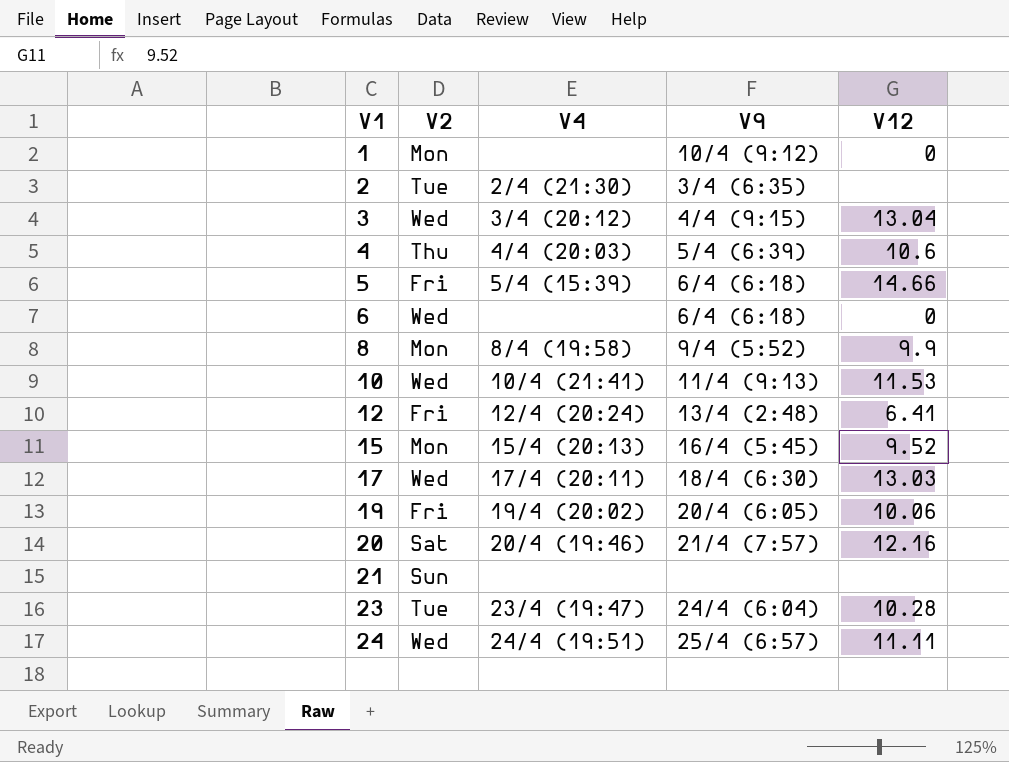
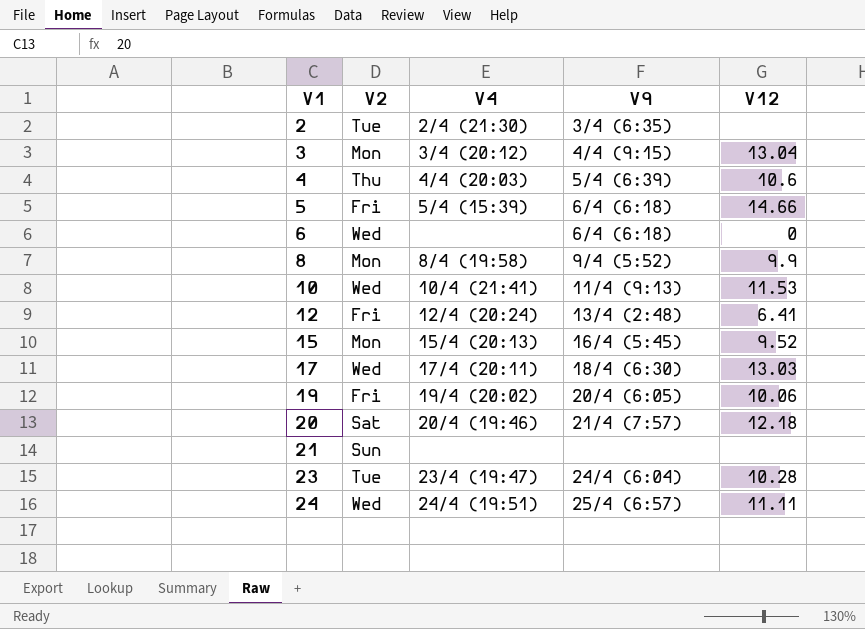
row 1: Mon | none | 10/4 (9:12) | 0 -> none
3 | V2: Wed -> Mon
20 | V12: 12.16 -> 12.18

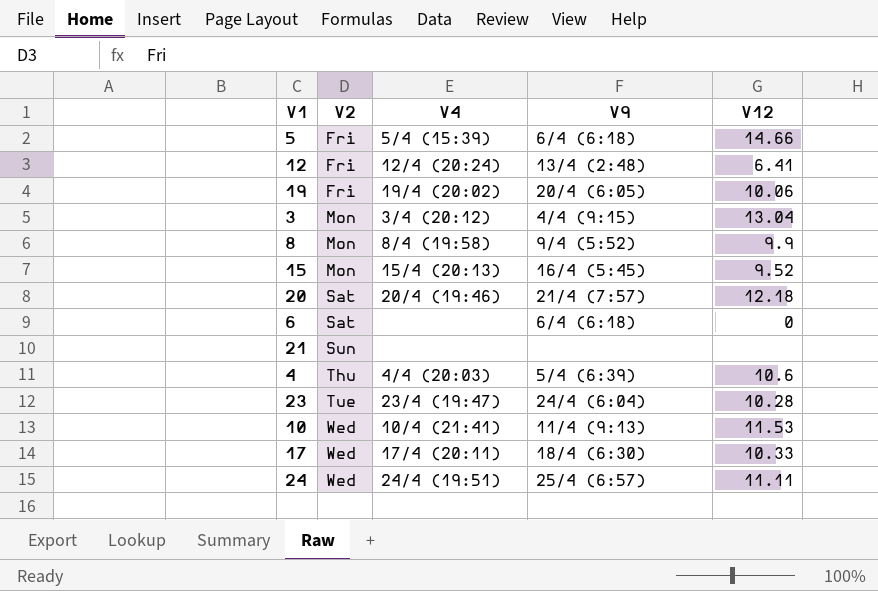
row order: V1 ascending -> V2 ascending
row 2: Tue | 2/4 (21:30) | 3/4 (6:35) | none -> none
6 | V2: Wed -> Sat
17 | V12: 13.03 -> 10.33

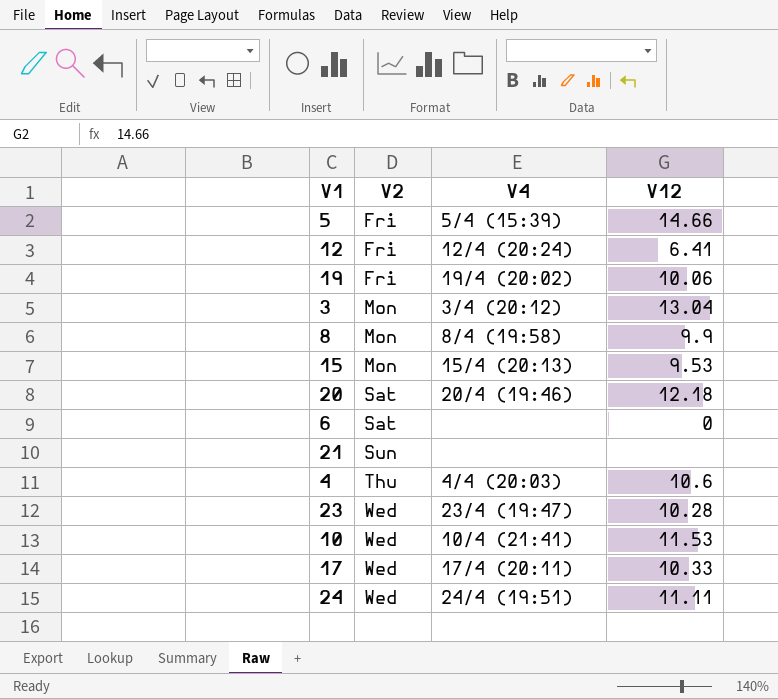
column V9 | position: 4 -> none
15 | V12: 9.52 -> 9.53
23 | V2: Tue -> Wed

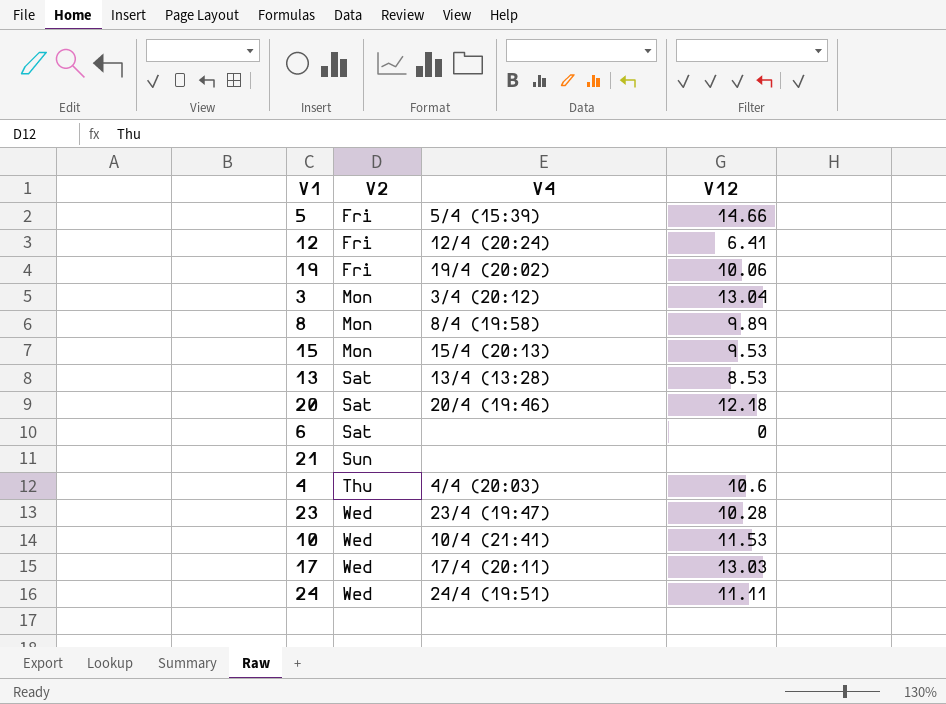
8 | V12: 9.9 -> 9.89
row 13: none -> Sat | 13/4 (13:28) | 8.53
17 | V12: 10.33 -> 13.03

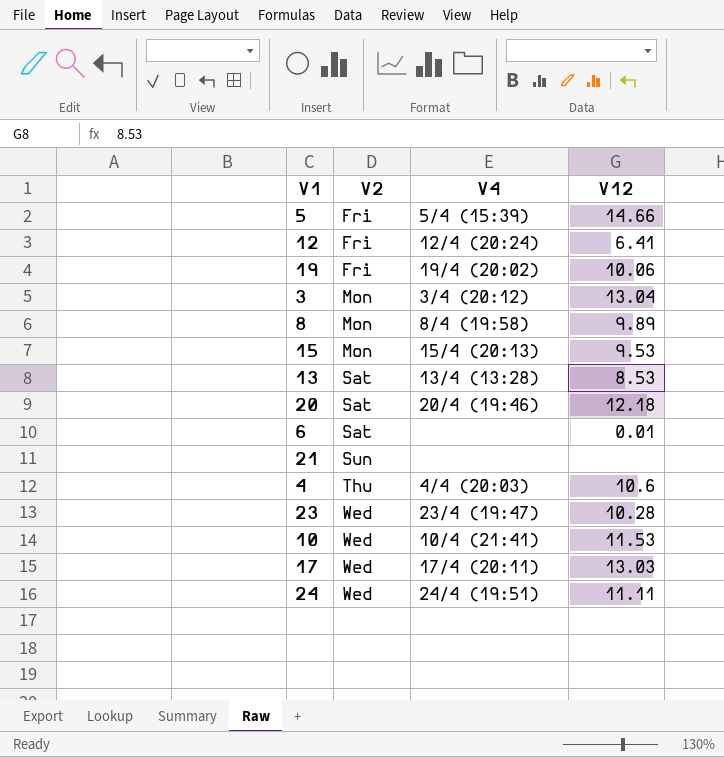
6 | V12: 0 -> 0.01

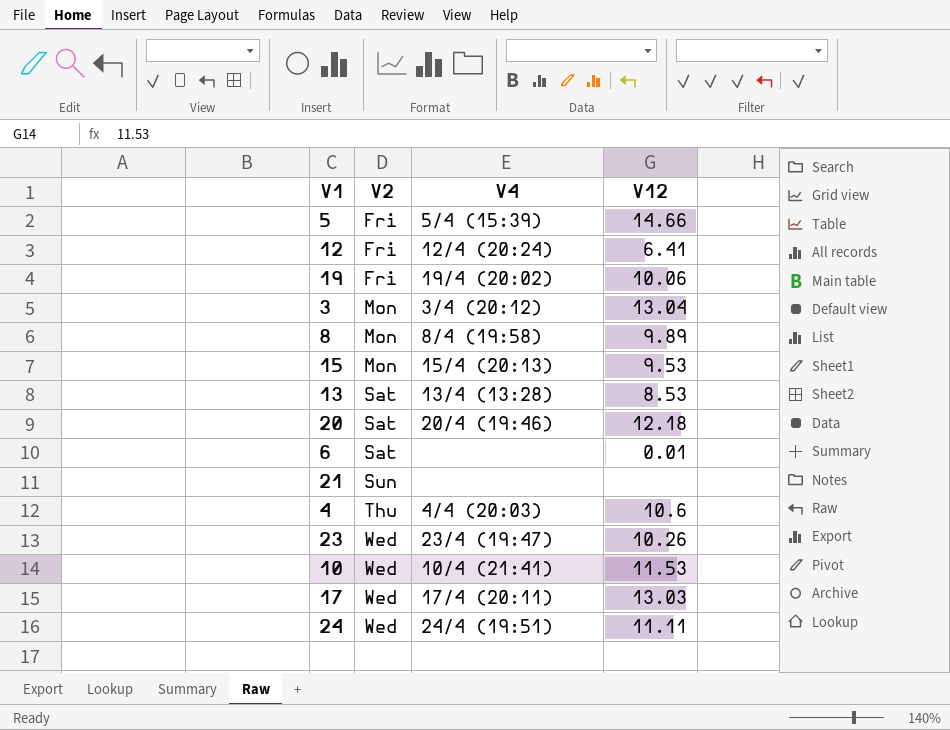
23 | V12: 10.28 -> 10.26

